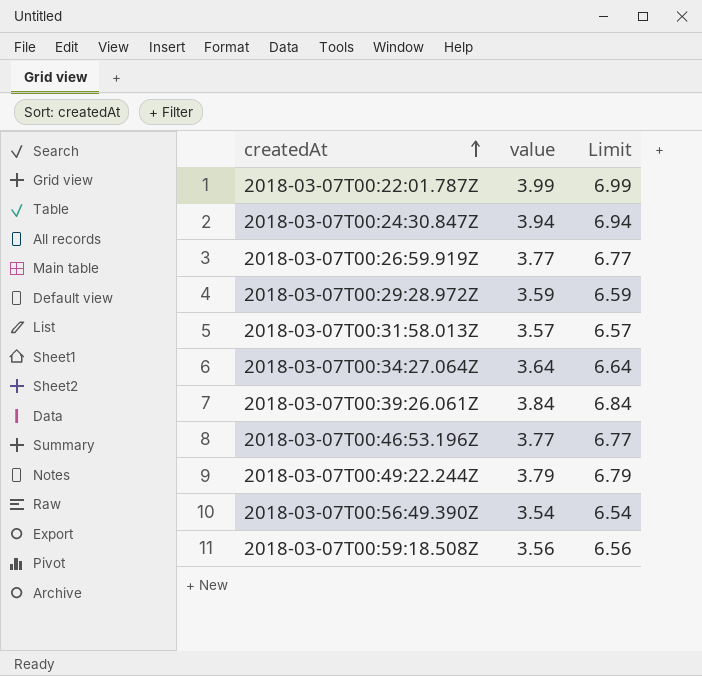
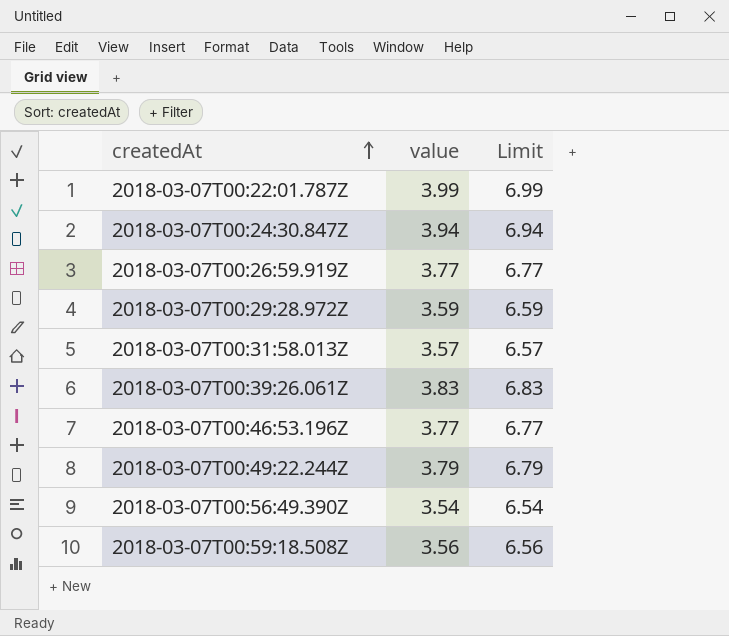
row 2018-03-07T00:34:27.064Z: 3.64 | 6.64 -> none
2018-03-07T00:39:26.061Z | value: 3.84 -> 3.83
2018-03-07T00:39:26.061Z | Limit: 6.84 -> 6.83

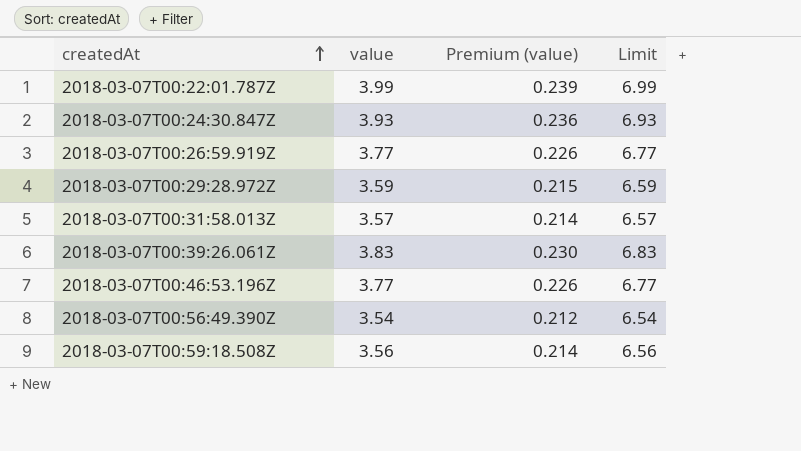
column Premium (value) | formula: none -> [value] * 0.06
row 2018-03-07T00:49:22.244Z: 3.79 | 6.79 -> none
2018-03-07T00:24:30.847Z | value: 3.94 -> 3.93
2018-03-07T00:24:30.847Z | Limit: 6.94 -> 6.93

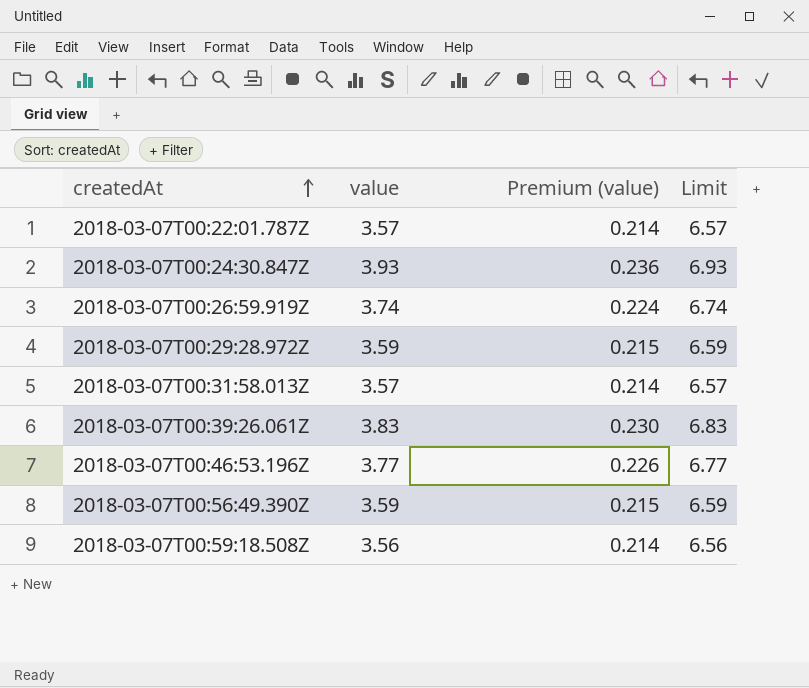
2018-03-07T00:22:01.787Z | value: 3.99 -> 3.57
2018-03-07T00:22:01.787Z | Premium (value): 0.239 -> 0.214
2018-03-07T00:22:01.787Z | Limit: 6.99 -> 6.57
2018-03-07T00:26:59.919Z | value: 3.77 -> 3.74
2018-03-07T00:26:59.919Z | Premium (value): 0.226 -> 0.224
2018-03-07T00:26:59.919Z | Limit: 6.77 -> 6.74
2018-03-07T00:56:49.390Z | value: 3.54 -> 3.59
2018-03-07T00:56:49.390Z | Premium (value): 0.212 -> 0.215
2018-03-07T00:56:49.390Z | Limit: 6.54 -> 6.59

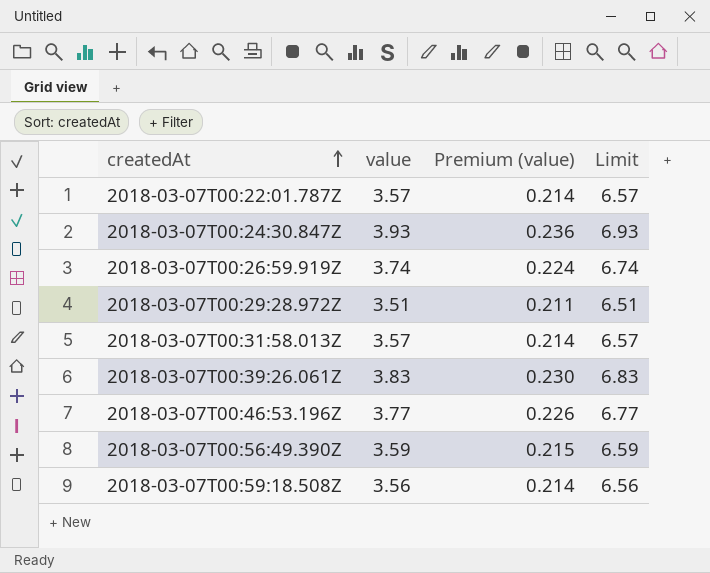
2018-03-07T00:29:28.972Z | value: 3.59 -> 3.51
2018-03-07T00:29:28.972Z | Premium (value): 0.215 -> 0.211
2018-03-07T00:29:28.972Z | Limit: 6.59 -> 6.51

